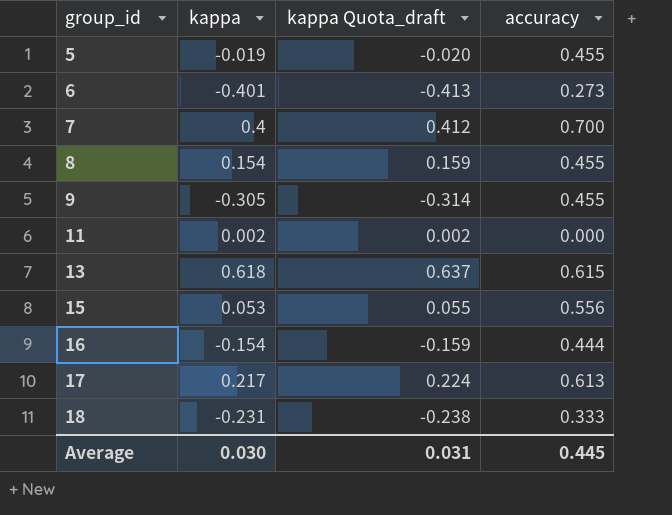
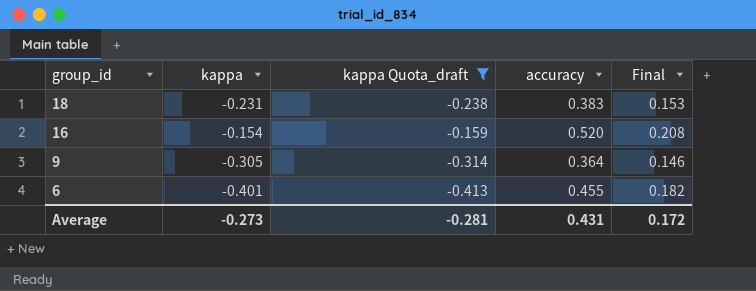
filter: none -> kappa Quota_draft <= -0.159
row order: group_id ascending -> group_id descending
column Final | formula: none -> [accuracy] * 0.4
18 | accuracy: 0.333 -> 0.383
16 | accuracy: 0.444 -> 0.520
9 | accuracy: 0.455 -> 0.364
6 | accuracy: 0.273 -> 0.455
Average | kappa: 0.030 -> -0.273
Average | kappa Quota_draft: 0.031 -> -0.281
Average | accuracy: 0.445 -> 0.431

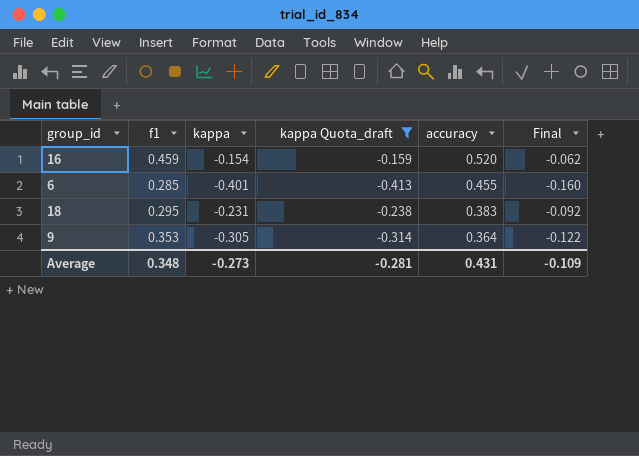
row order: group_id descending -> accuracy descending
column f1 | position: none -> 2
column Final | formula: [accuracy] * 0.4 -> [kappa] * 0.4
Average | Final: 0.172 -> -0.109

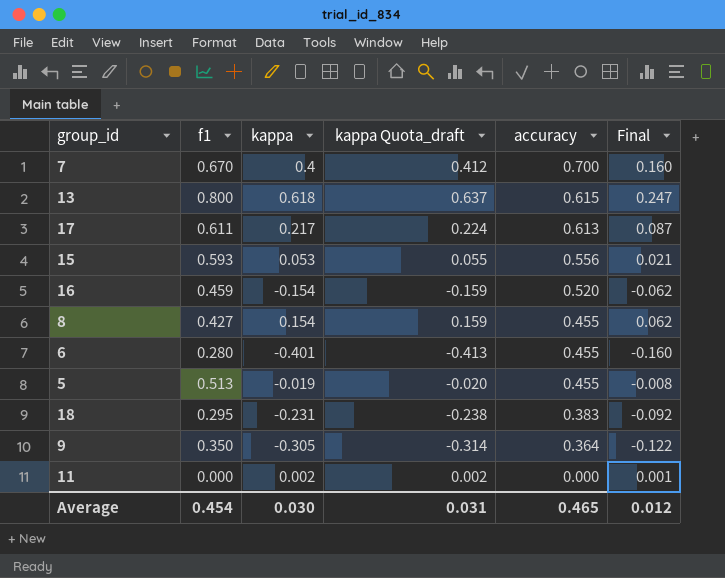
filter: kappa Quota_draft <= -0.159 -> none
6 | f1: 0.285 -> 0.280
9 | f1: 0.353 -> 0.350
Average | f1: 0.348 -> 0.454
Average | kappa: -0.273 -> 0.030
Average | kappa Quota_draft: -0.281 -> 0.031
Average | accuracy: 0.431 -> 0.465
Average | Final: -0.109 -> 0.012

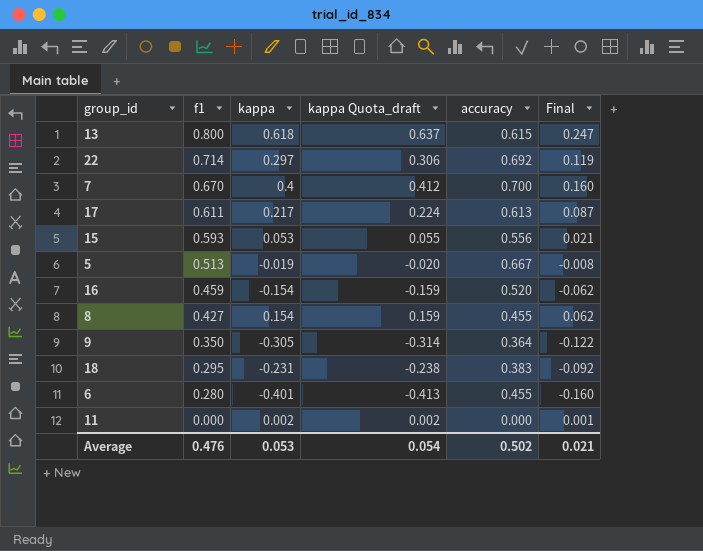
row order: accuracy descending -> f1 descending
row 22: none -> 0.714 | 0.297 | 0.306 | 0.692 | 0.119
5 | accuracy: 0.455 -> 0.667
Average | f1: 0.454 -> 0.476
Average | kappa: 0.030 -> 0.053
Average | kappa Quota_draft: 0.031 -> 0.054
Average | accuracy: 0.465 -> 0.502
Average | Final: 0.012 -> 0.021

